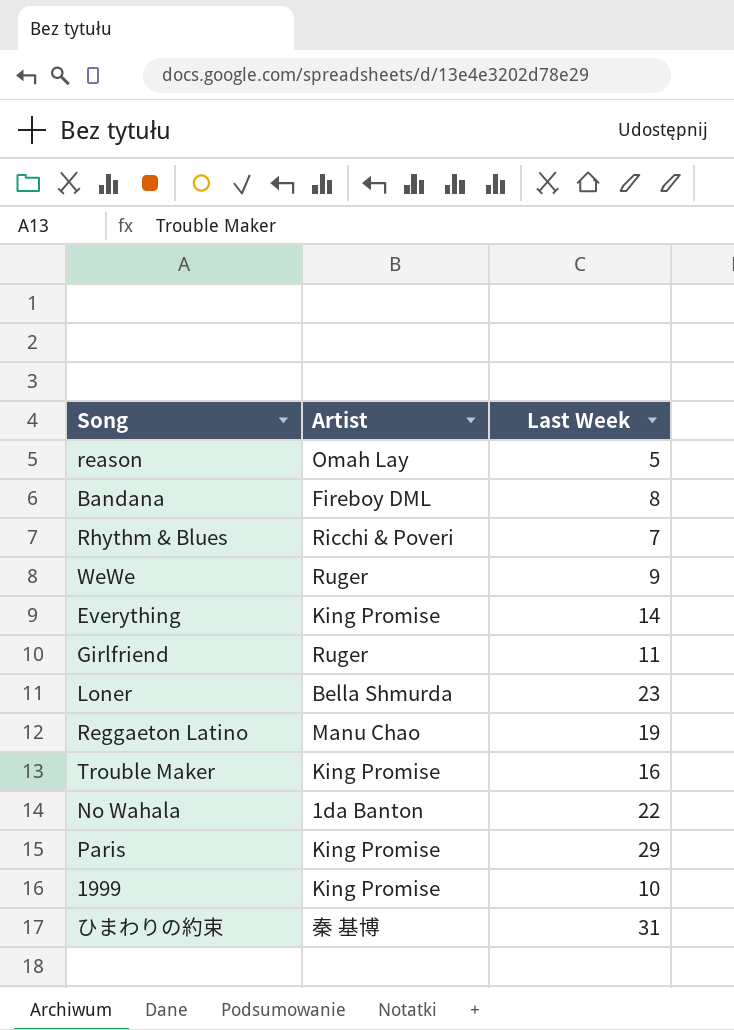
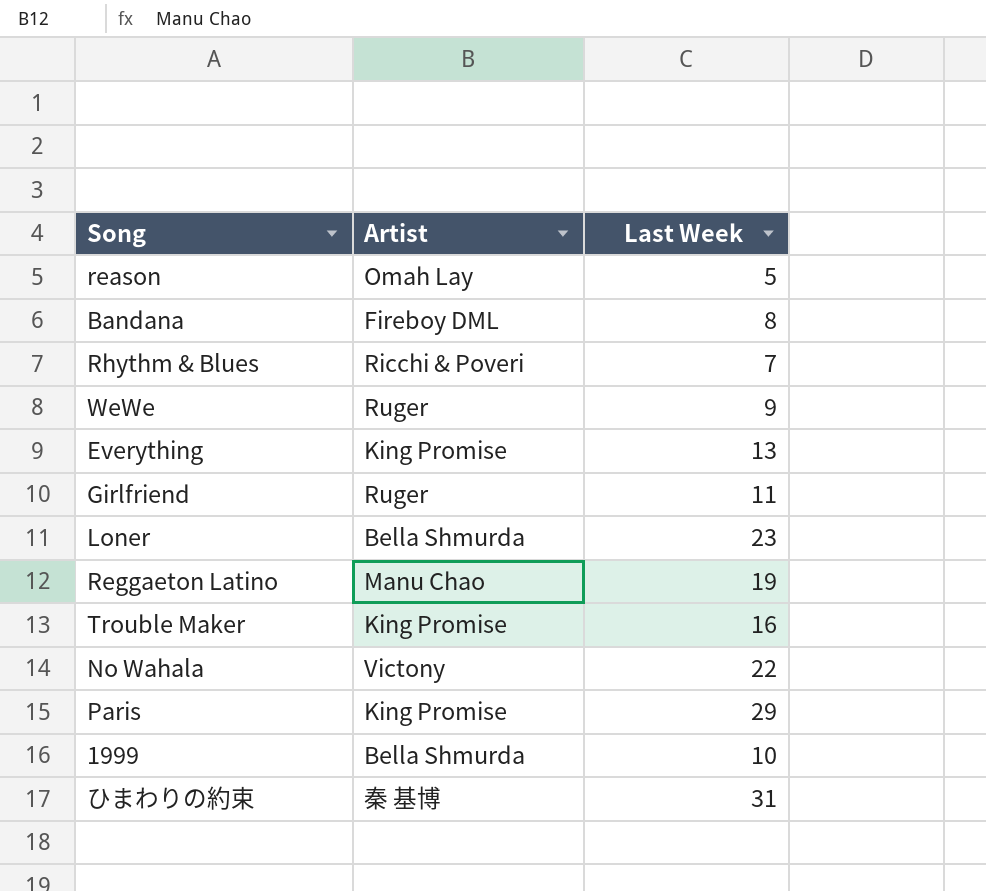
Everything | Last Week: 14 -> 13
No Wahala | Artist: 1da Banton -> Victony
1999 | Artist: King Promise -> Bella Shmurda

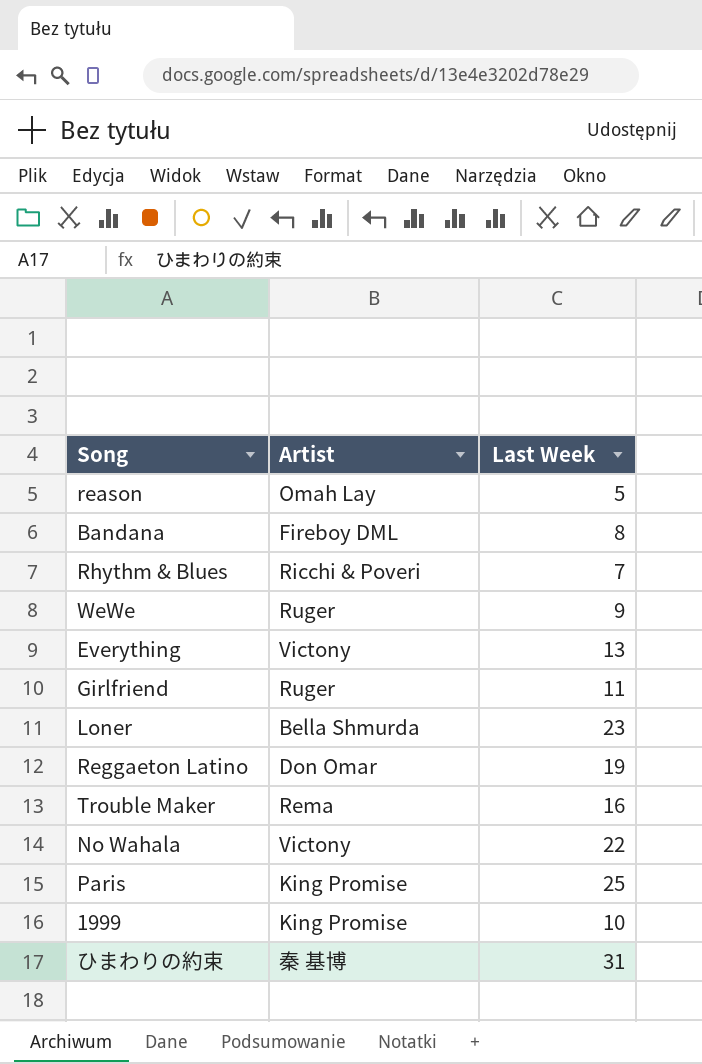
Everything | Artist: King Promise -> Victony
Reggaeton Latino | Artist: Manu Chao -> Don Omar
Trouble Maker | Artist: King Promise -> Rema
Paris | Last Week: 29 -> 25
1999 | Artist: Bella Shmurda -> King Promise

